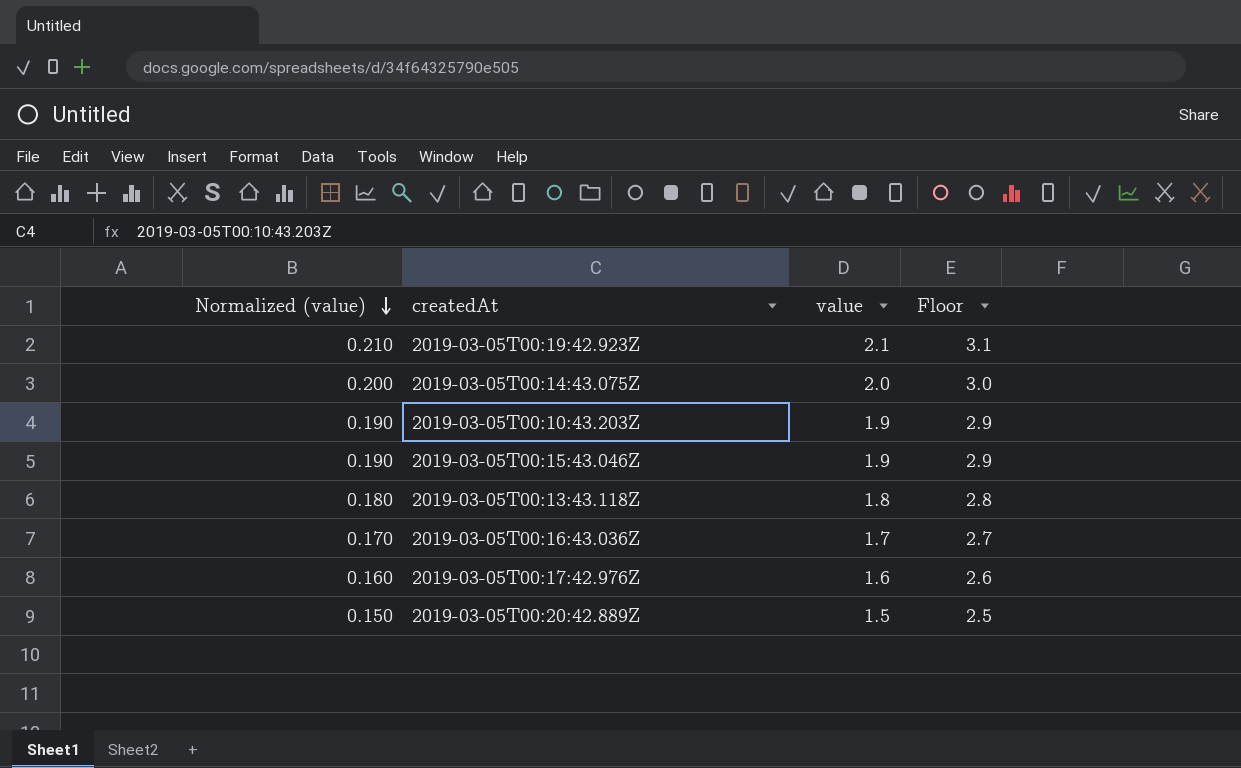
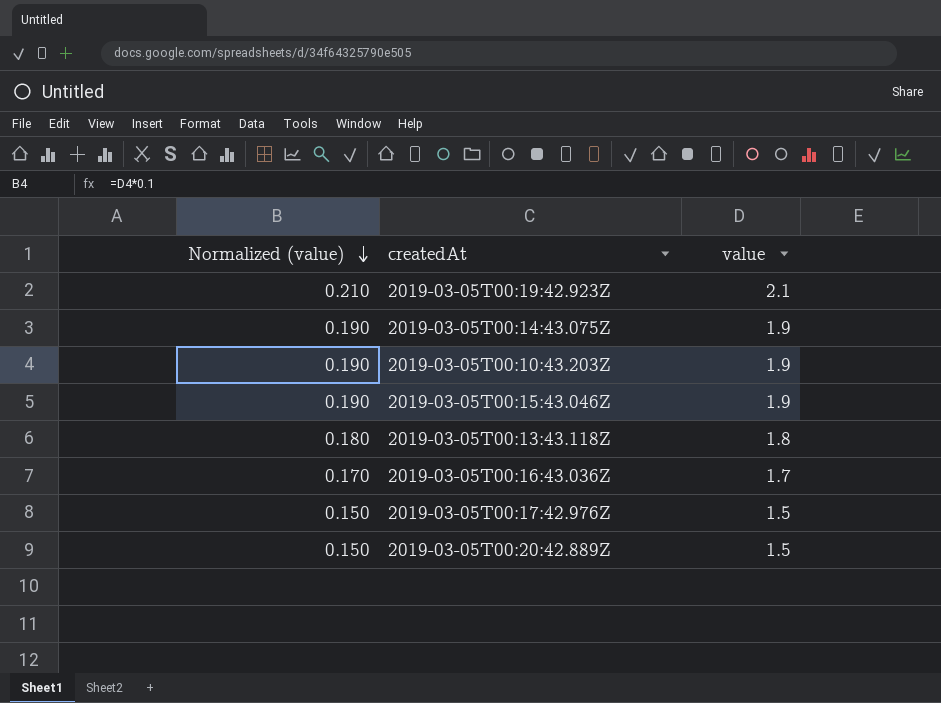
column Floor | formula: [value] + 1 -> none
2019-03-05T00:14:43.075Z | Normalized (value): 0.200 -> 0.190
2019-03-05T00:14:43.075Z | value: 2.0 -> 1.9
2019-03-05T00:17:42.976Z | Normalized (value): 0.160 -> 0.150
2019-03-05T00:17:42.976Z | value: 1.6 -> 1.5

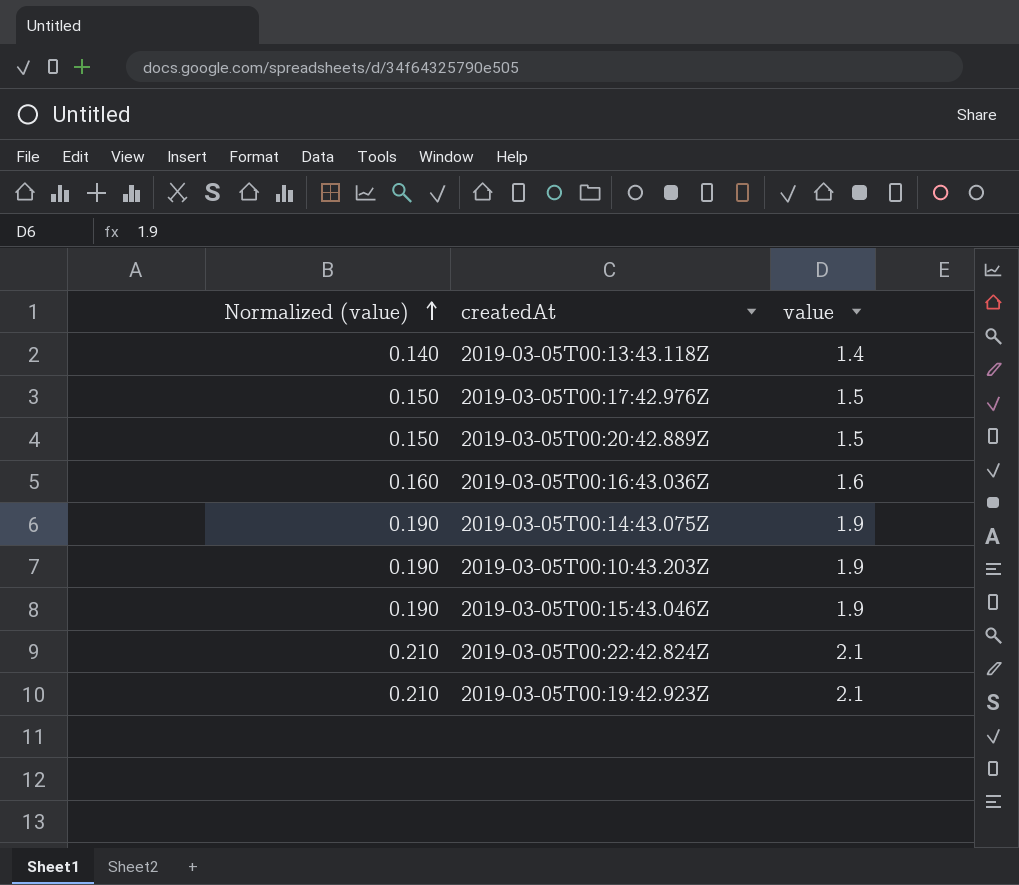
row order: Normalized (value) descending -> Normalized (value) ascending
2019-03-05T00:13:43.118Z | Normalized (value): 0.180 -> 0.140
2019-03-05T00:13:43.118Z | value: 1.8 -> 1.4
2019-03-05T00:16:43.036Z | Normalized (value): 0.170 -> 0.160
2019-03-05T00:16:43.036Z | value: 1.7 -> 1.6
row 2019-03-05T00:22:42.824Z: none -> 0.210 | 2.1

